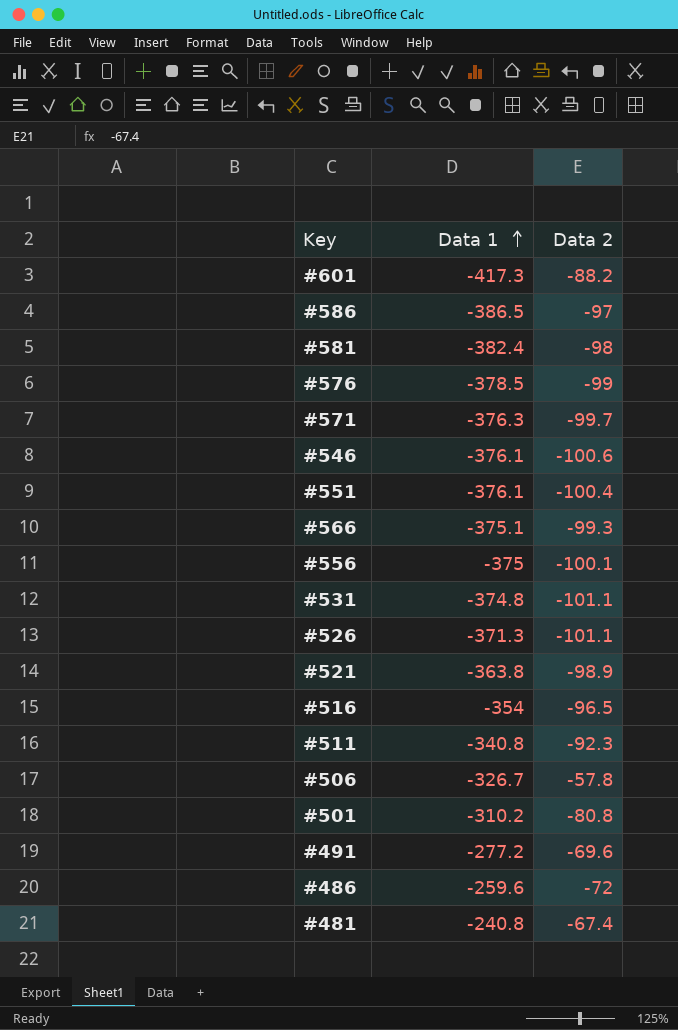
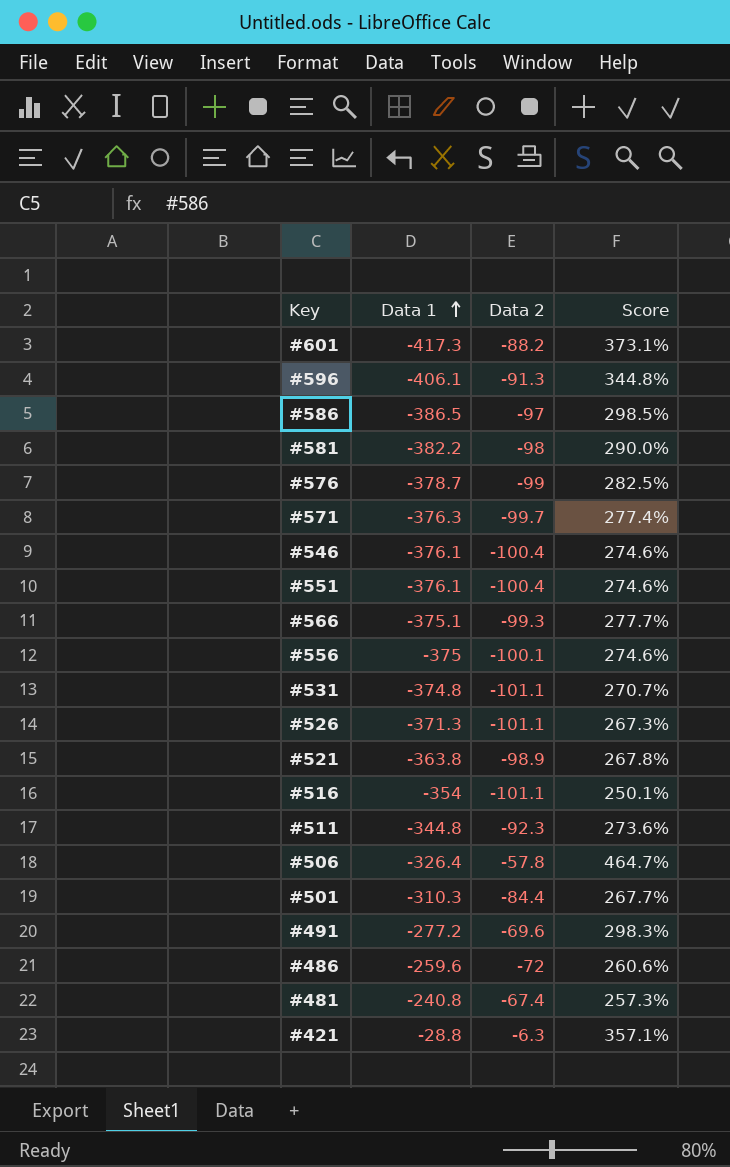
column Score | formula: none -> ([Data 1] - [Data 2]) / [Data 2]
row #596: none -> -406.1 | -91.3 | 344.8%
#581 | Data 1: -382.4 -> -382.2
#576 | Data 1: -378.5 -> -378.7
#546 | Data 2: -100.6 -> -100.4
#516 | Data 2: -96.5 -> -101.1
#511 | Data 1: -340.8 -> -344.8
#506 | Data 1: -326.7 -> -326.4
#501 | Data 1: -310.2 -> -310.3
#501 | Data 2: -80.8 -> -84.4
row #421: none -> -28.8 | -6.3 | 357.1%

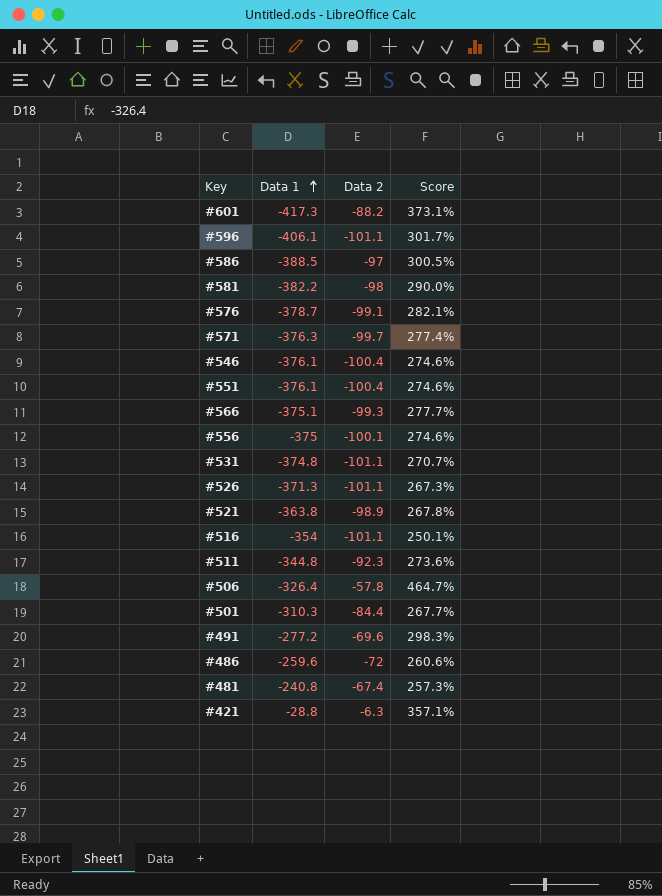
#596 | Data 2: -91.3 -> -101.1
#596 | Score: 344.8% -> 301.7%
#586 | Data 1: -386.5 -> -388.5
#586 | Score: 298.5% -> 300.5%
#576 | Data 2: -99 -> -99.1
#576 | Score: 282.5% -> 282.1%

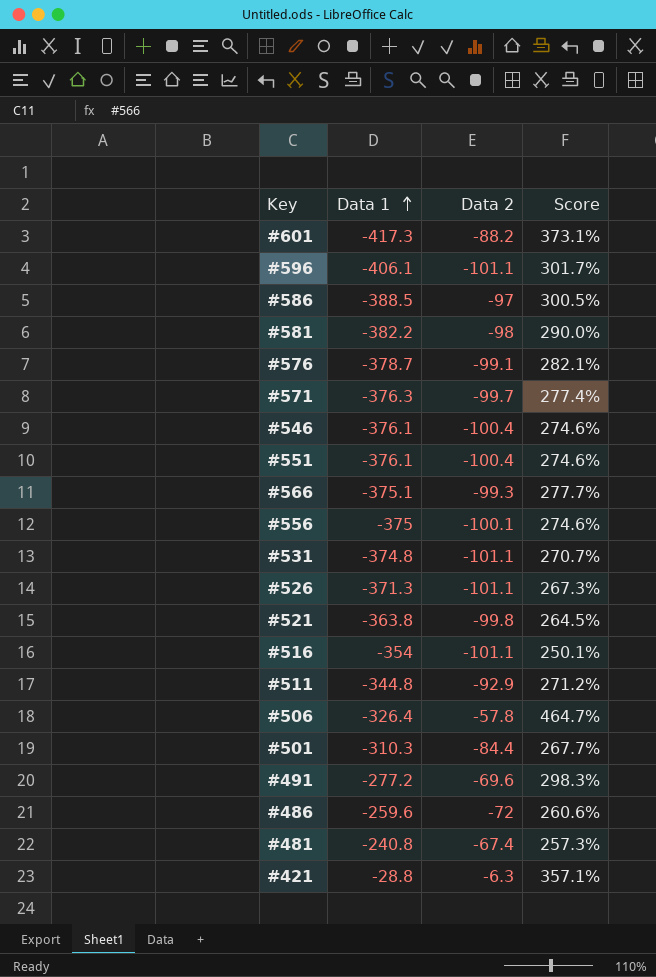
#521 | Data 2: -98.9 -> -99.8
#521 | Score: 267.8% -> 264.5%
#511 | Data 2: -92.3 -> -92.9
#511 | Score: 273.6% -> 271.2%

